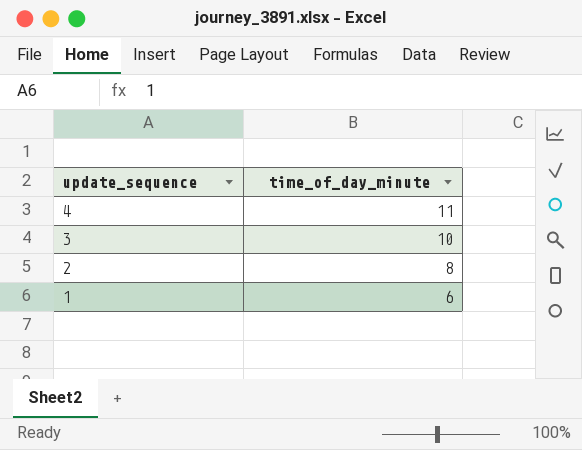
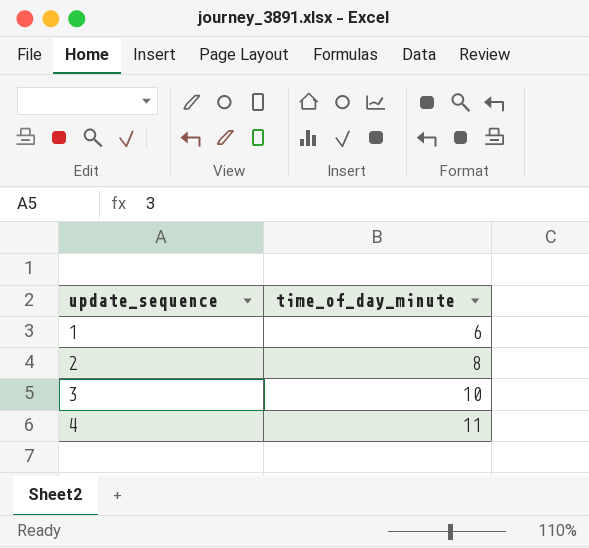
row order: update_sequence descending -> update_sequence ascending

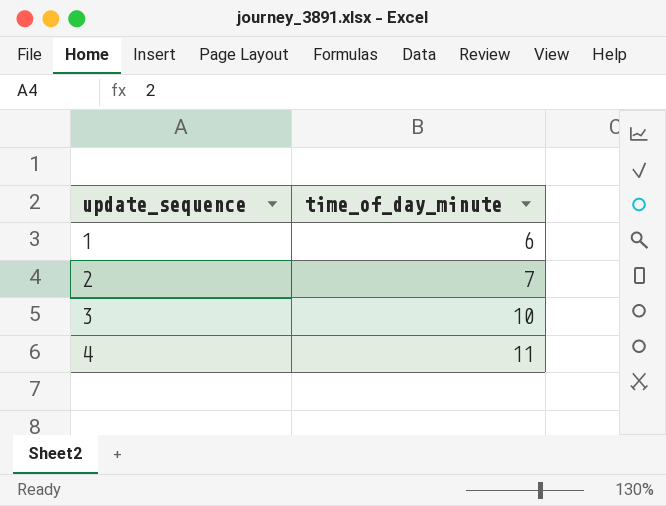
2 | time_of_day_minute: 8 -> 7

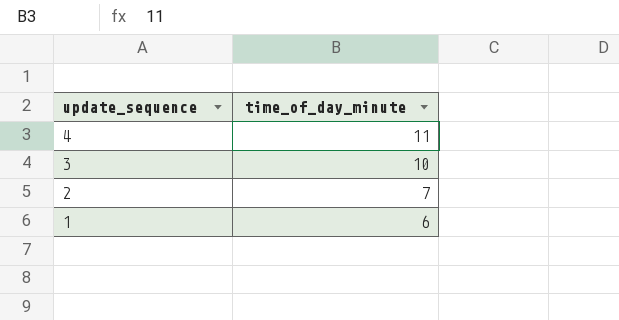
row order: update_sequence ascending -> update_sequence descending

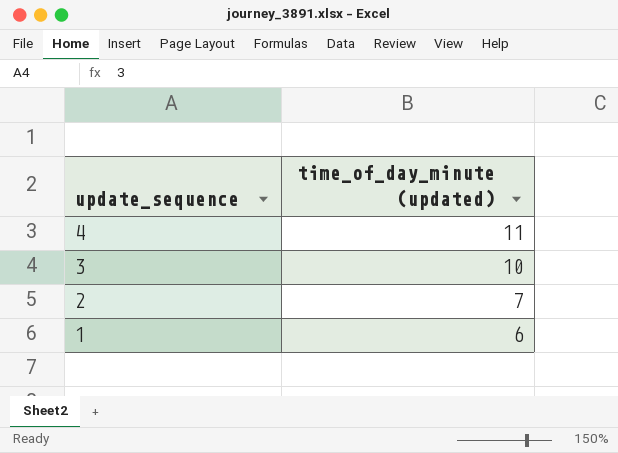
column name: time_of_day_minute -> time_of_day_minute (updated)

